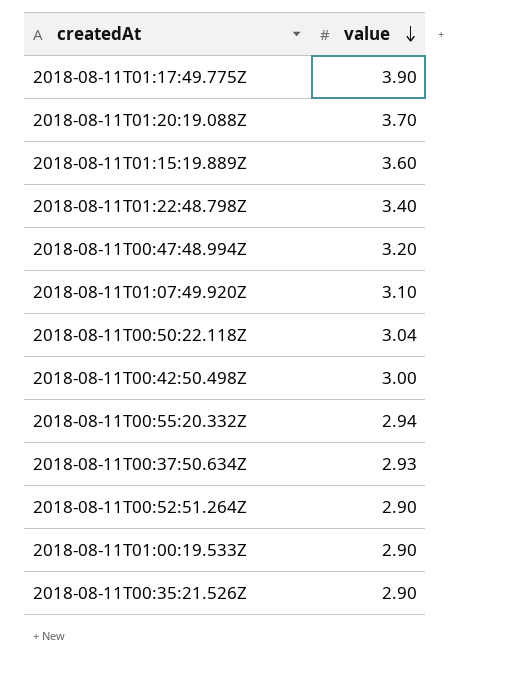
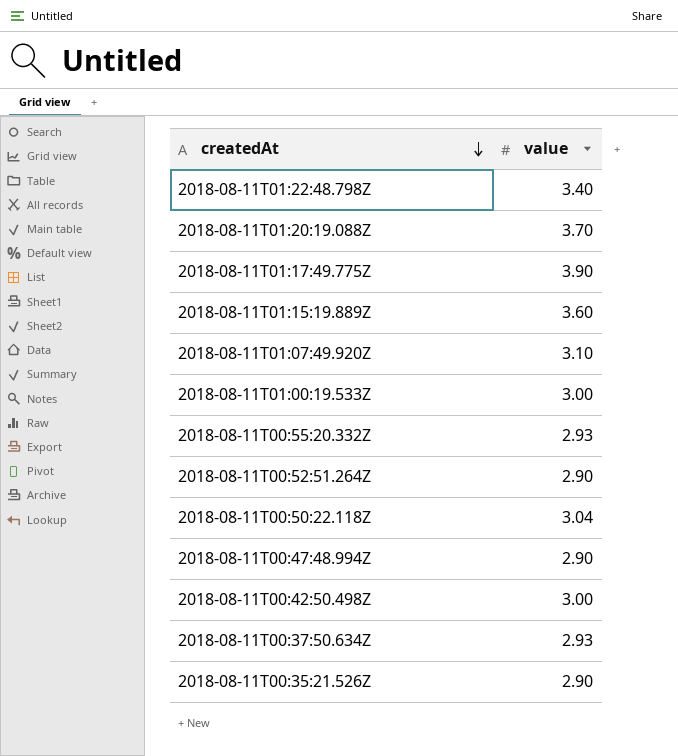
row order: value descending -> createdAt descending
2018-08-11T01:00:19.533Z | value: 2.90 -> 3.00
2018-08-11T00:55:20.332Z | value: 2.94 -> 2.93
2018-08-11T00:47:48.994Z | value: 3.20 -> 2.90

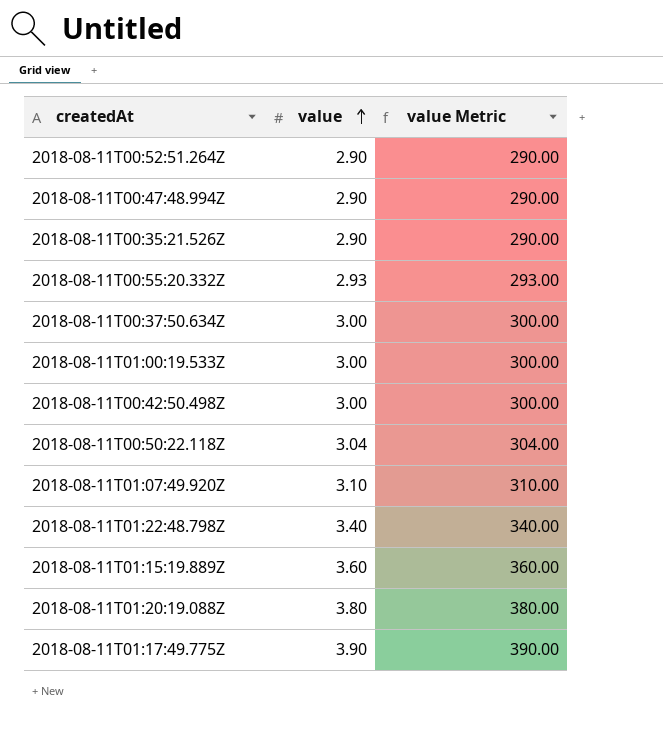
row order: createdAt descending -> value ascending
column value Metric | formula: none -> [value] * 100
2018-08-11T00:37:50.634Z | value: 2.93 -> 3.00
2018-08-11T01:20:19.088Z | value: 3.70 -> 3.80

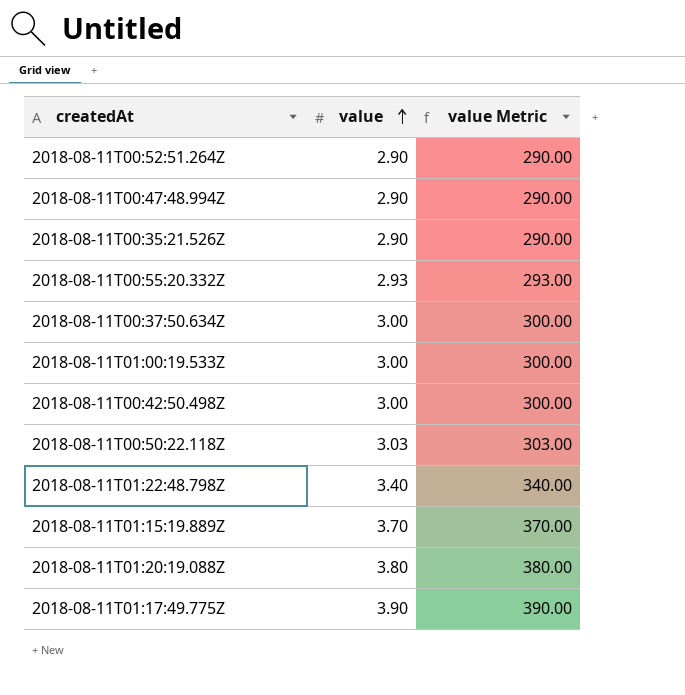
row 2018-08-11T01:07:49.920Z: 3.10 | 310.00 -> none
2018-08-11T00:50:22.118Z | value: 3.04 -> 3.03
2018-08-11T00:50:22.118Z | value Metric: 304.00 -> 303.00
2018-08-11T01:15:19.889Z | value: 3.60 -> 3.70
2018-08-11T01:15:19.889Z | value Metric: 360.00 -> 370.00

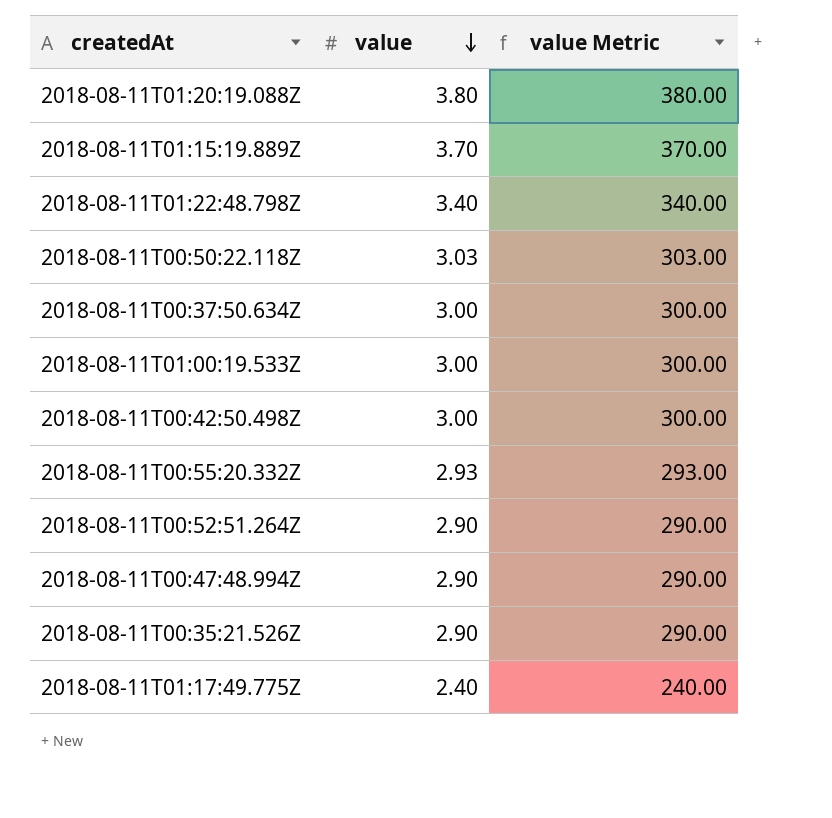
row order: value ascending -> value descending
2018-08-11T01:17:49.775Z | value: 3.90 -> 2.40
2018-08-11T01:17:49.775Z | value Metric: 390.00 -> 240.00

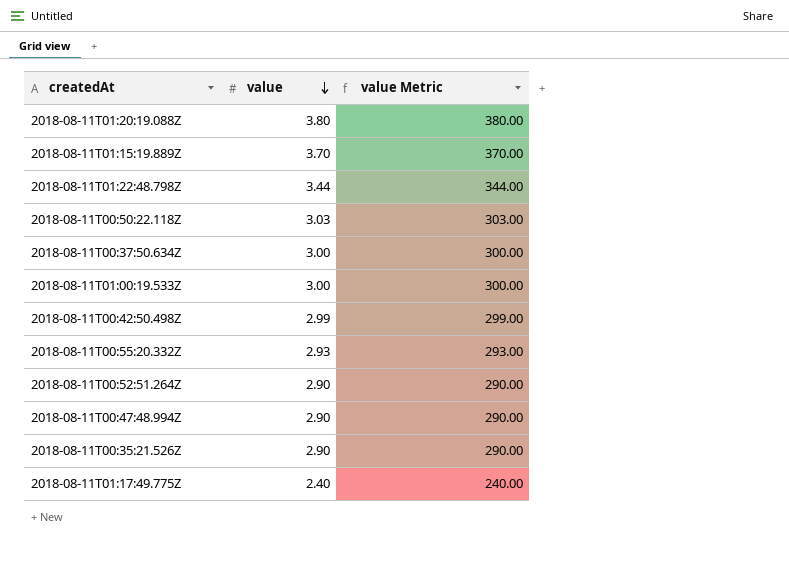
2018-08-11T01:22:48.798Z | value: 3.40 -> 3.44
2018-08-11T01:22:48.798Z | value Metric: 340.00 -> 344.00
2018-08-11T00:42:50.498Z | value: 3.00 -> 2.99
2018-08-11T00:42:50.498Z | value Metric: 300.00 -> 299.00

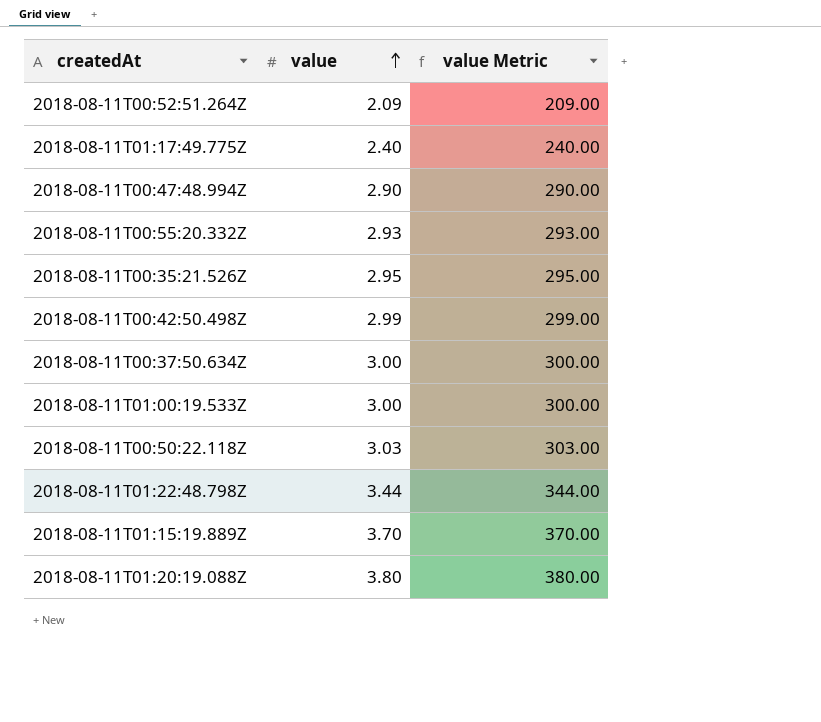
row order: value descending -> value ascending
2018-08-11T00:52:51.264Z | value: 2.90 -> 2.09
2018-08-11T00:52:51.264Z | value Metric: 290.00 -> 209.00
2018-08-11T00:35:21.526Z | value: 2.90 -> 2.95
2018-08-11T00:35:21.526Z | value Metric: 290.00 -> 295.00

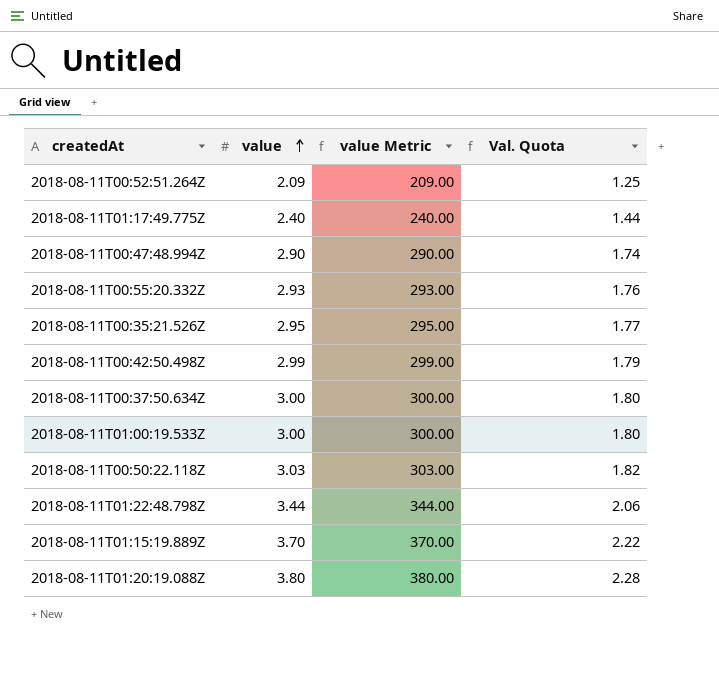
column Val. Quota | formula: none -> [value] * 0.6

